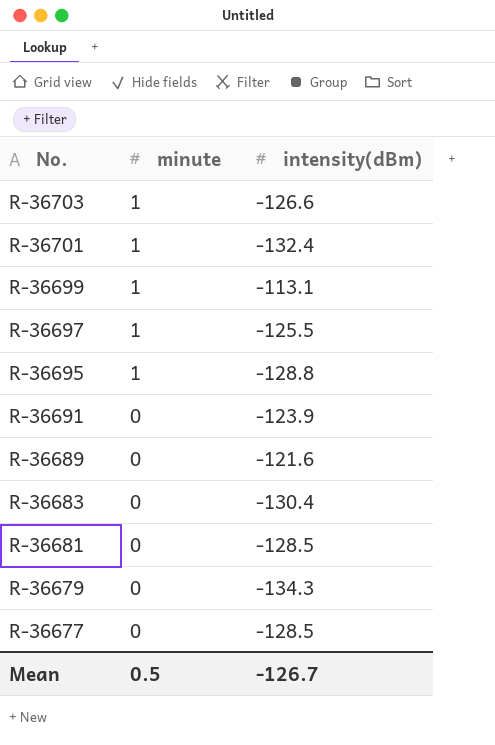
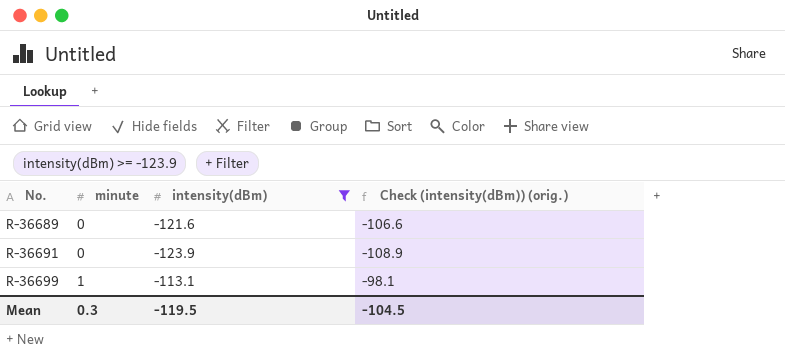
filter: none -> intensity(dBm) >= -123.9
row order: No. descending -> No. ascending
column Check (intensity(dBm)) (orig.) | formula: none -> [intensity(dBm)] + 15
Mean | minute: 0.5 -> 0.3
Mean | intensity(dBm): -126.7 -> -119.5

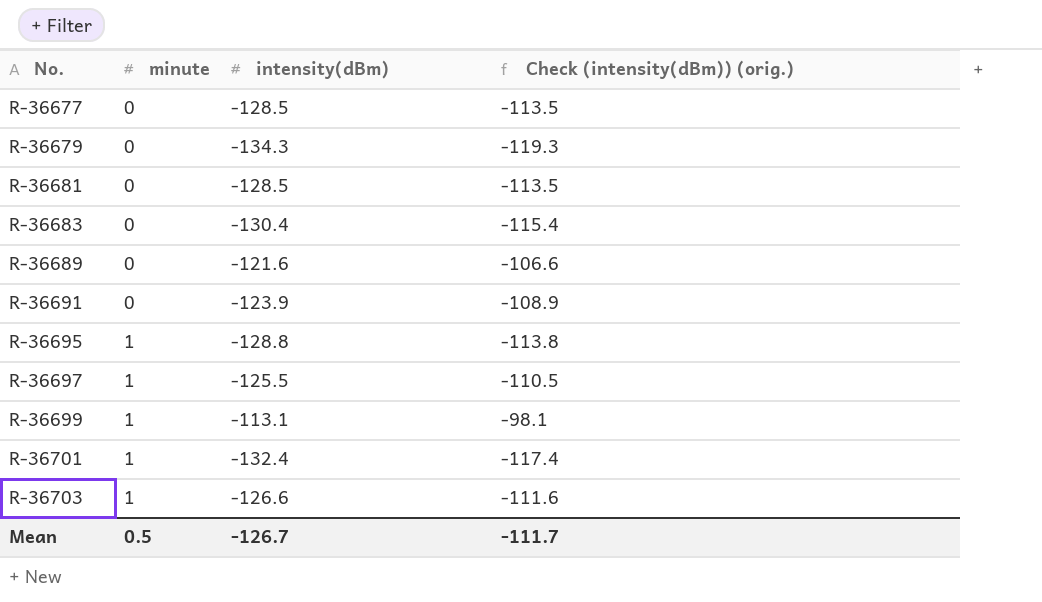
filter: intensity(dBm) >= -123.9 -> none
Mean | minute: 0.3 -> 0.5
Mean | intensity(dBm): -119.5 -> -126.7
Mean | Check (intensity(dBm)) (orig.): -104.5 -> -111.7

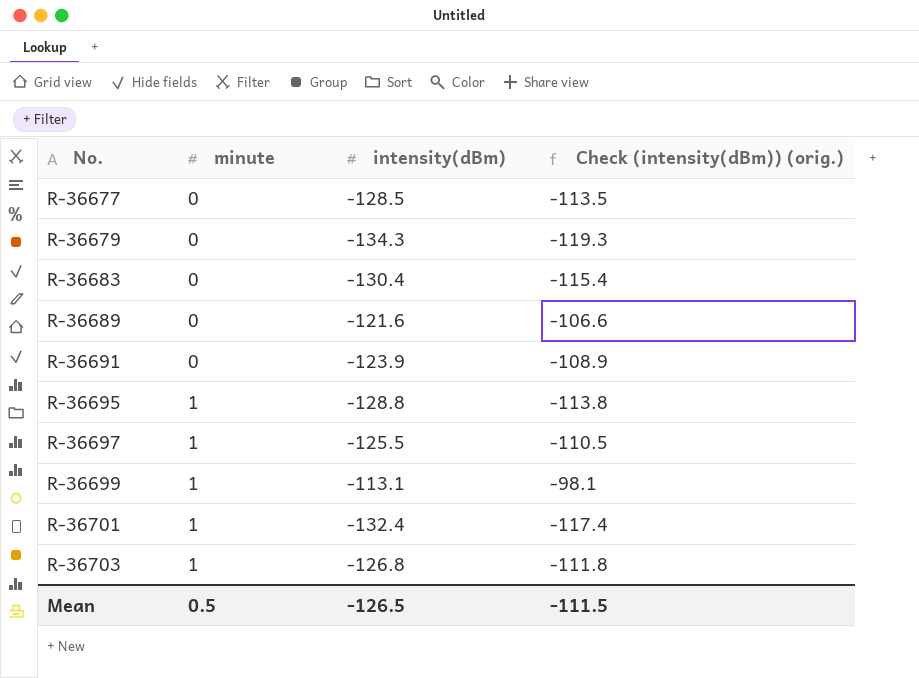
row R-36681: 0 | -128.5 | -113.5 -> none
R-36703 | intensity(dBm): -126.6 -> -126.8
R-36703 | Check (intensity(dBm)) (orig.): -111.6 -> -111.8
Mean | intensity(dBm): -126.7 -> -126.5
Mean | Check (intensity(dBm)) (orig.): -111.7 -> -111.5

